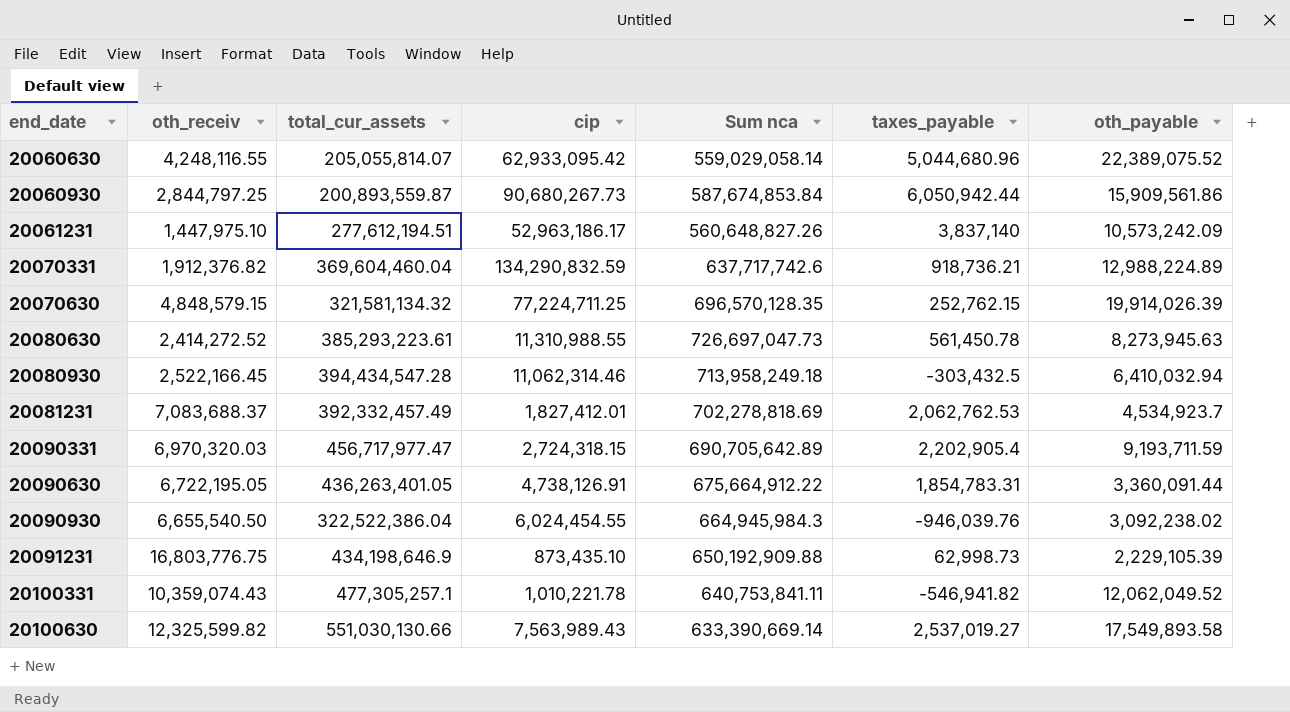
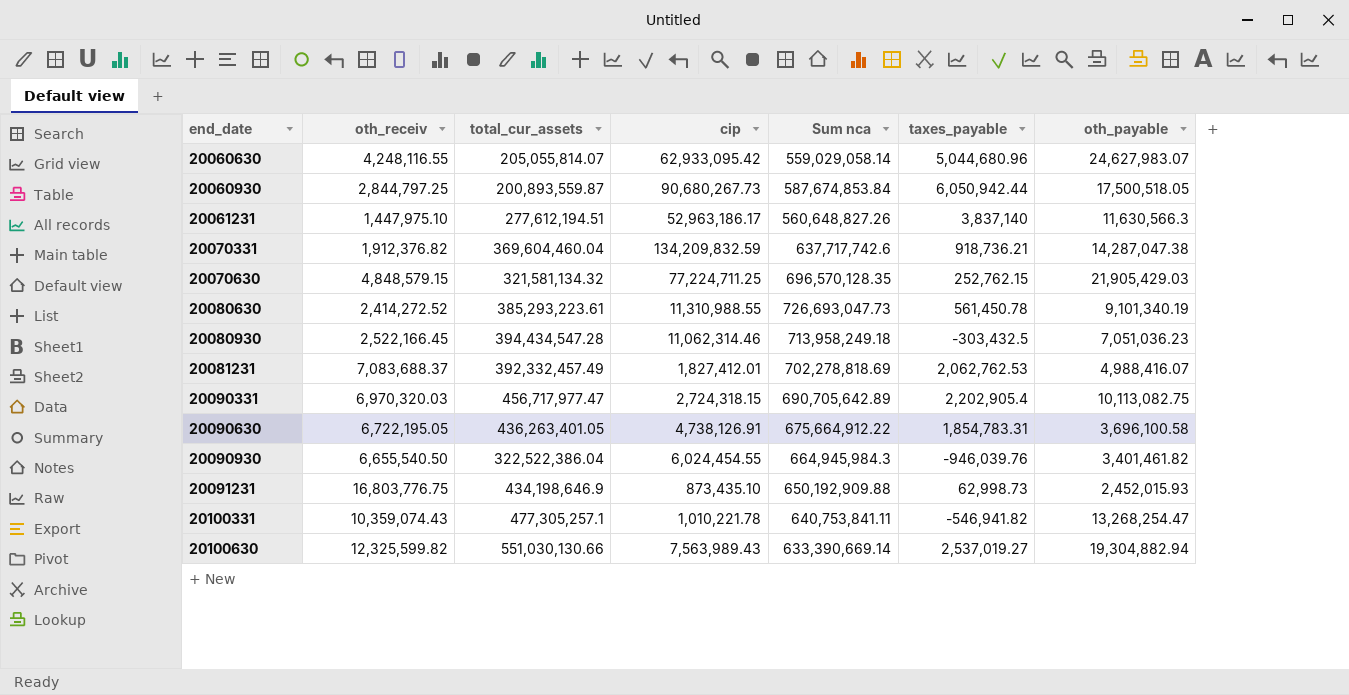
20060630 | oth_payable: 22,389,075.52 -> 24,627,983.07
20060930 | oth_payable: 15,909,561.86 -> 17,500,518.05
20061231 | oth_payable: 10,573,242.09 -> 11,630,566.3
20070331 | cip: 134,290,832.59 -> 134,209,832.59
20070331 | oth_payable: 12,988,224.89 -> 14,287,047.38
20070630 | oth_payable: 19,914,026.39 -> 21,905,429.03
20080630 | Sum nca: 726,697,047.73 -> 726,693,047.73
20080630 | oth_payable: 8,273,945.63 -> 9,101,340.19
20080930 | oth_payable: 6,410,032.94 -> 7,051,036.23
20081231 | oth_payable: 4,534,923.7 -> 4,988,416.07
20090331 | oth_payable: 9,193,711.59 -> 10,113,082.75
20090630 | oth_payable: 3,360,091.44 -> 3,696,100.58
20090930 | oth_payable: 3,092,238.02 -> 3,401,461.82
20091231 | oth_payable: 2,229,105.39 -> 2,452,015.93
20100331 | oth_payable: 12,062,049.52 -> 13,268,254.47
20100630 | oth_payable: 17,549,893.58 -> 19,304,882.94

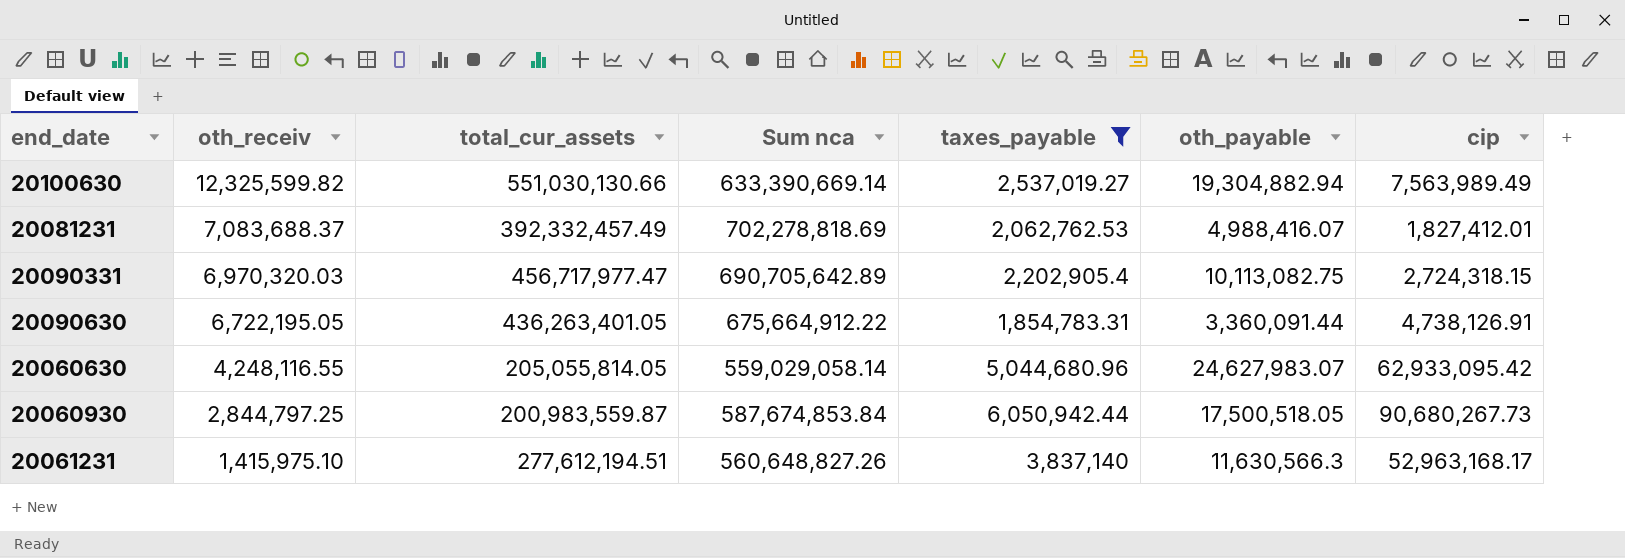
filter: none -> taxes_payable >= 1,854,783.31
row order: end_date ascending -> oth_receiv descending
column cip | position: 4 -> 7
20100630 | cip: 7,563,989.43 -> 7,563,989.49
20090630 | oth_payable: 3,696,100.58 -> 3,360,091.44
20060630 | total_cur_assets: 205,055,814.07 -> 205,055,814.05
20060930 | total_cur_assets: 200,893,559.87 -> 200,983,559.87
20061231 | oth_receiv: 1,447,975.10 -> 1,415,975.10
20061231 | cip: 52,963,186.17 -> 52,963,168.17

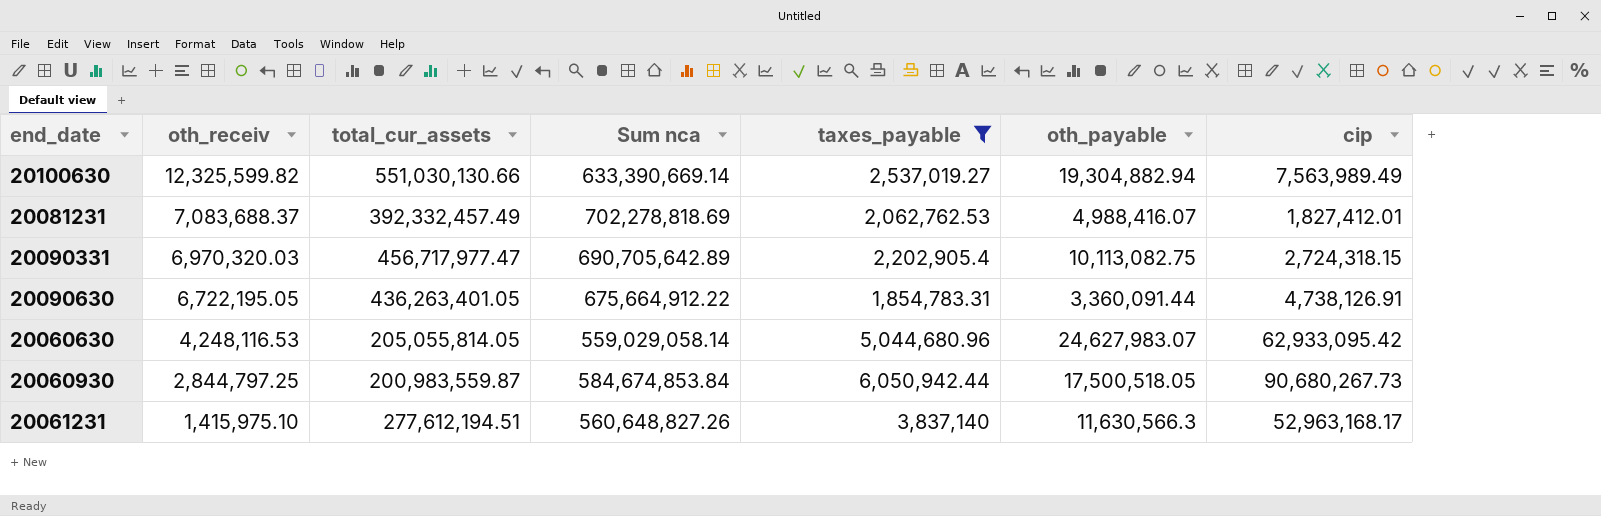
20060630 | oth_receiv: 4,248,116.55 -> 4,248,116.53
20060930 | Sum nca: 587,674,853.84 -> 584,674,853.84

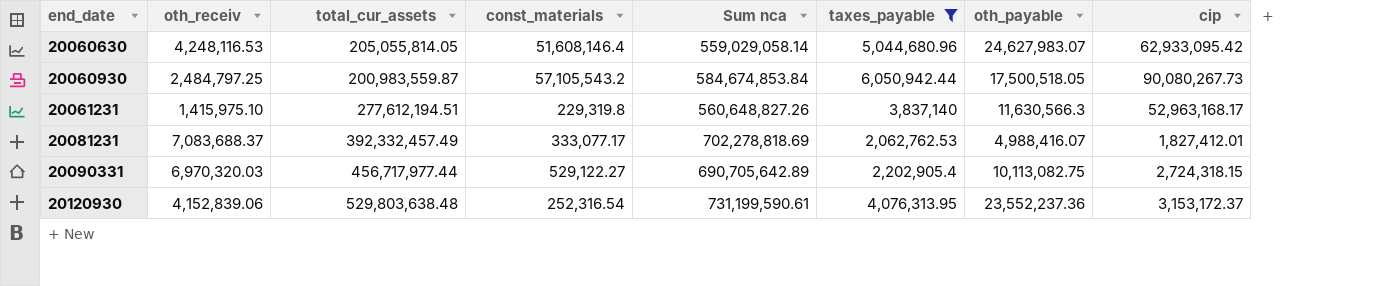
row order: oth_receiv descending -> end_date ascending
column const_materials | position: none -> 4
row 20100630: 12,325,599.82 | 551,030,130.66 | 633,390,669.14 | 2,537,019.27 | 19,304,882.94 | 7,563,989.49 -> none
row 20090630: 6,722,195.05 | 436,263,401.05 | 675,664,912.22 | 1,854,783.31 | 3,360,091.44 | 4,738,126.91 -> none
20060930 | oth_receiv: 2,844,797.25 -> 2,484,797.25
20060930 | cip: 90,680,267.73 -> 90,080,267.73
20090331 | total_cur_assets: 456,717,977.47 -> 456,717,977.44
row 20120930: none -> 4,152,839.06 | 529,803,638.48 | 252,316.54 | 731,199,590.61 | 4,076,313.95 | 23,552,237.36 | 3,153,172.37

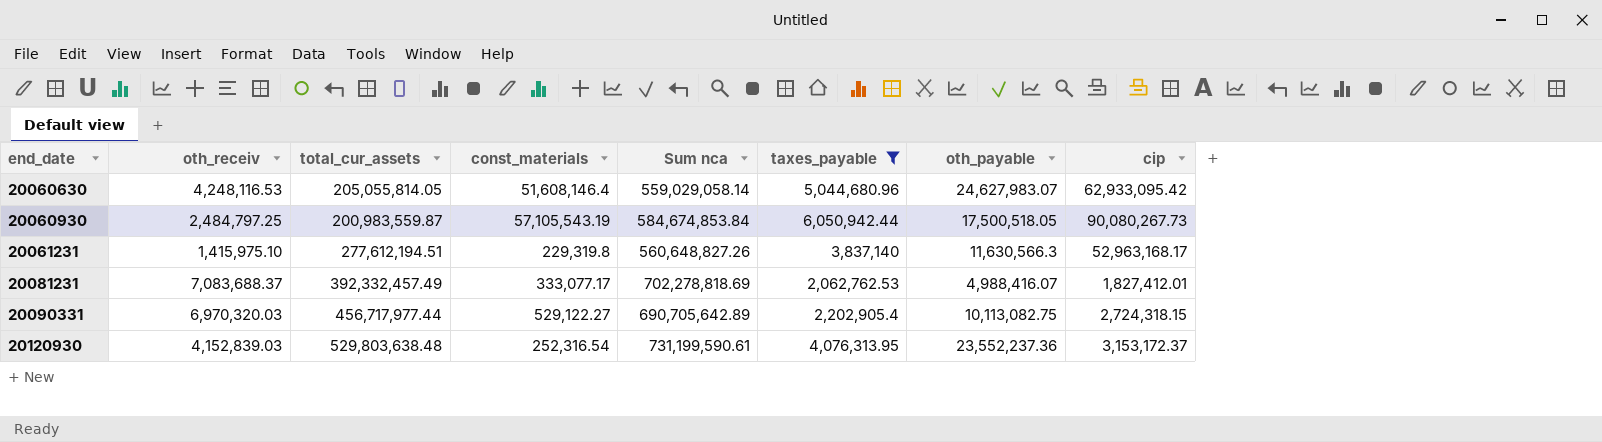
20060930 | const_materials: 57,105,543.2 -> 57,105,543.19
20120930 | oth_receiv: 4,152,839.06 -> 4,152,839.03

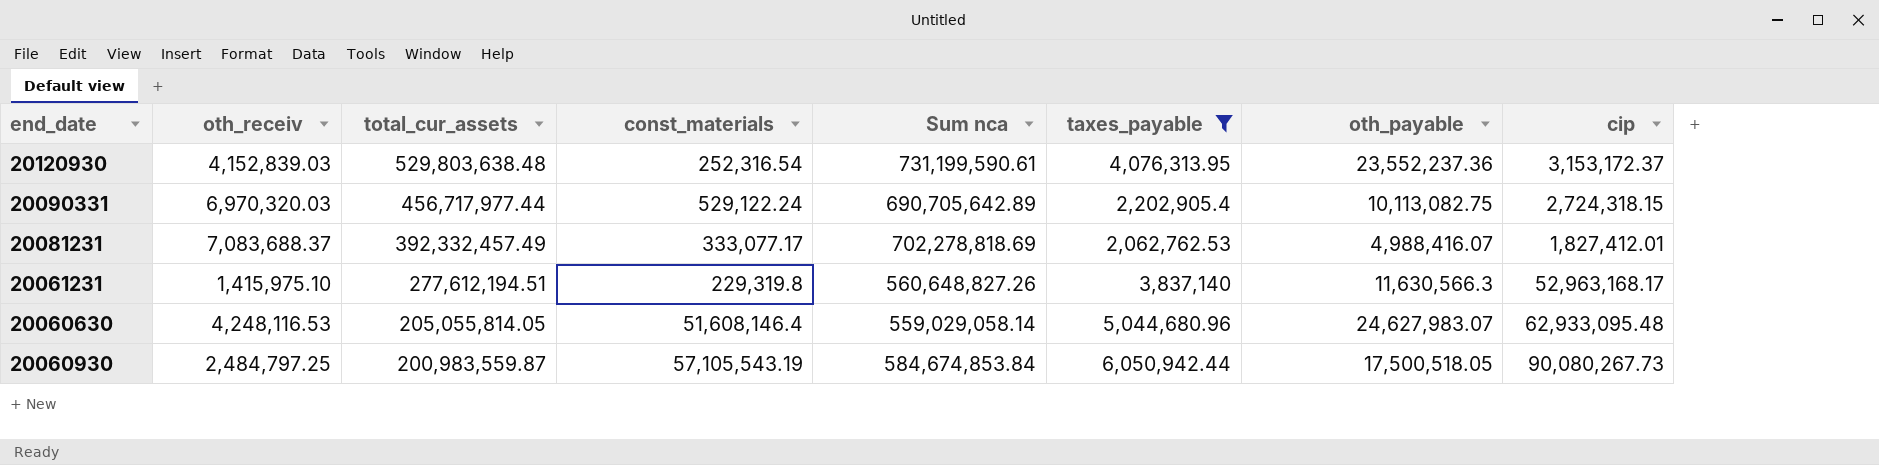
row order: end_date ascending -> total_cur_assets descending
20090331 | const_materials: 529,122.27 -> 529,122.24
20060630 | cip: 62,933,095.42 -> 62,933,095.48

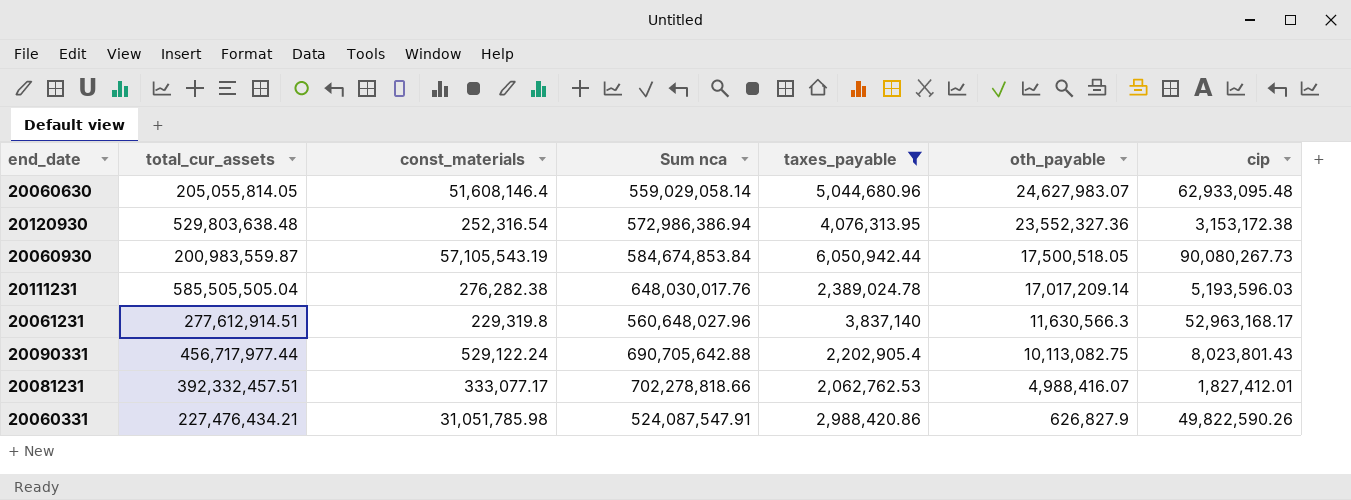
row order: total_cur_assets descending -> oth_payable descending
column oth_receiv | position: 2 -> none
20120930 | Sum nca: 731,199,590.61 -> 572,986,386.94
20120930 | oth_payable: 23,552,237.36 -> 23,552,327.36
20120930 | cip: 3,153,172.37 -> 3,153,172.38
row 20111231: none -> 585,505,505.04 | 276,282.38 | 648,030,017.76 | 2,389,024.78 | 17,017,209.14 | 5,193,596.03
20061231 | total_cur_assets: 277,612,194.51 -> 277,612,914.51
20061231 | Sum nca: 560,648,827.26 -> 560,648,027.96
20090331 | Sum nca: 690,705,642.89 -> 690,705,642.88
20090331 | cip: 2,724,318.15 -> 8,023,801.43
20081231 | total_cur_assets: 392,332,457.49 -> 392,332,457.51
20081231 | Sum nca: 702,278,818.69 -> 702,278,818.66
row 20060331: none -> 227,476,434.21 | 31,051,785.98 | 524,087,547.91 | 2,988,420.86 | 626,827.9 | 49,822,590.26

